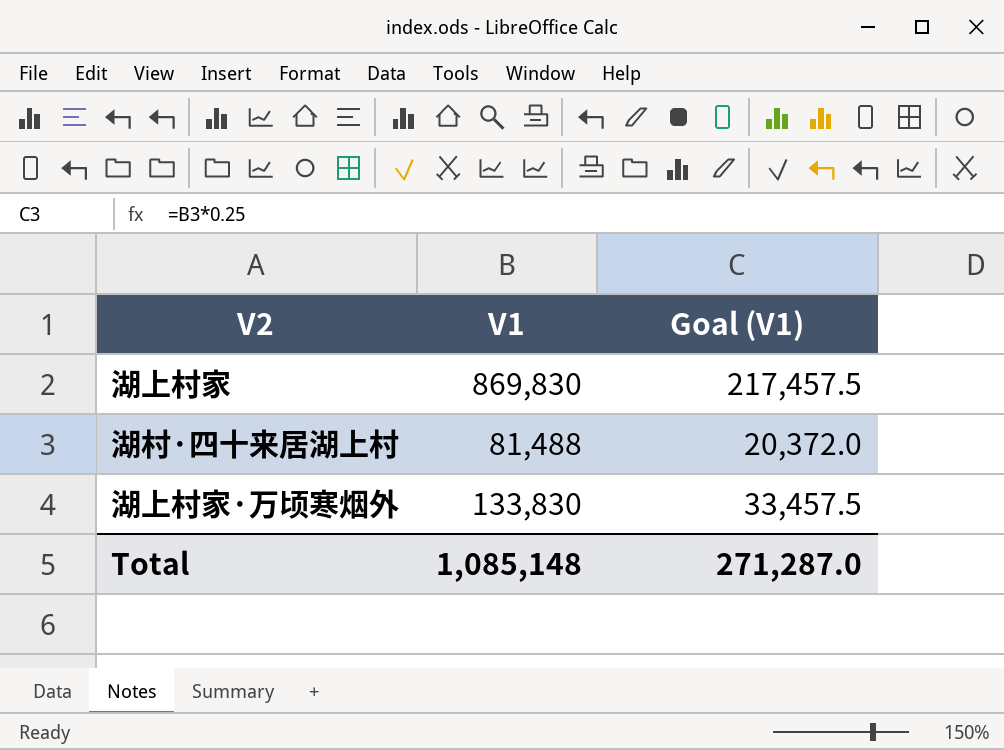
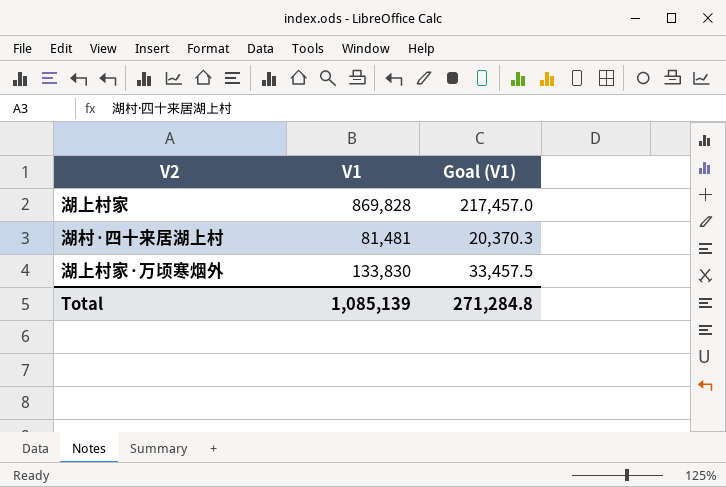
湖上村家 | V1: 869,830 -> 869,828
湖上村家 | Goal (V1): 217,457.5 -> 217,457.0
湖村·四十来居湖上村 | V1: 81,488 -> 81,481
湖村·四十来居湖上村 | Goal (V1): 20,372.0 -> 20,370.3
Total | V1: 1,085,148 -> 1,085,139
Total | Goal (V1): 271,287.0 -> 271,284.8

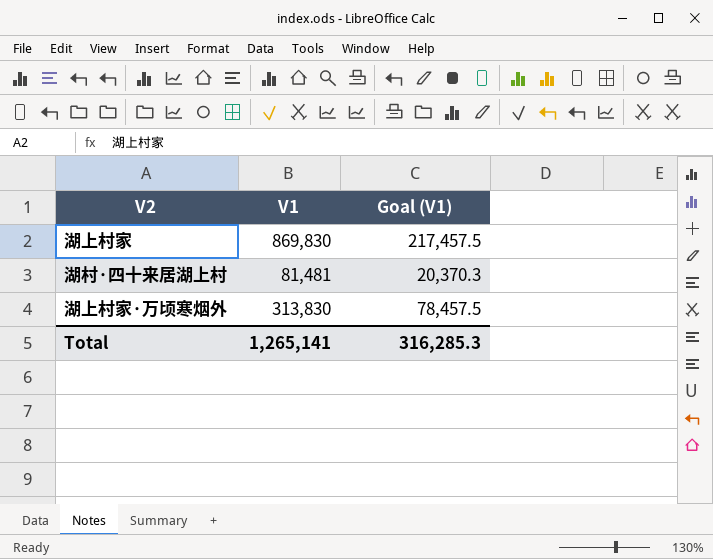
湖上村家 | V1: 869,828 -> 869,830
湖上村家 | Goal (V1): 217,457.0 -> 217,457.5
湖上村家·万顷寒烟外 | V1: 133,830 -> 313,830
湖上村家·万顷寒烟外 | Goal (V1): 33,457.5 -> 78,457.5
Total | V1: 1,085,139 -> 1,265,141
Total | Goal (V1): 271,284.8 -> 316,285.3

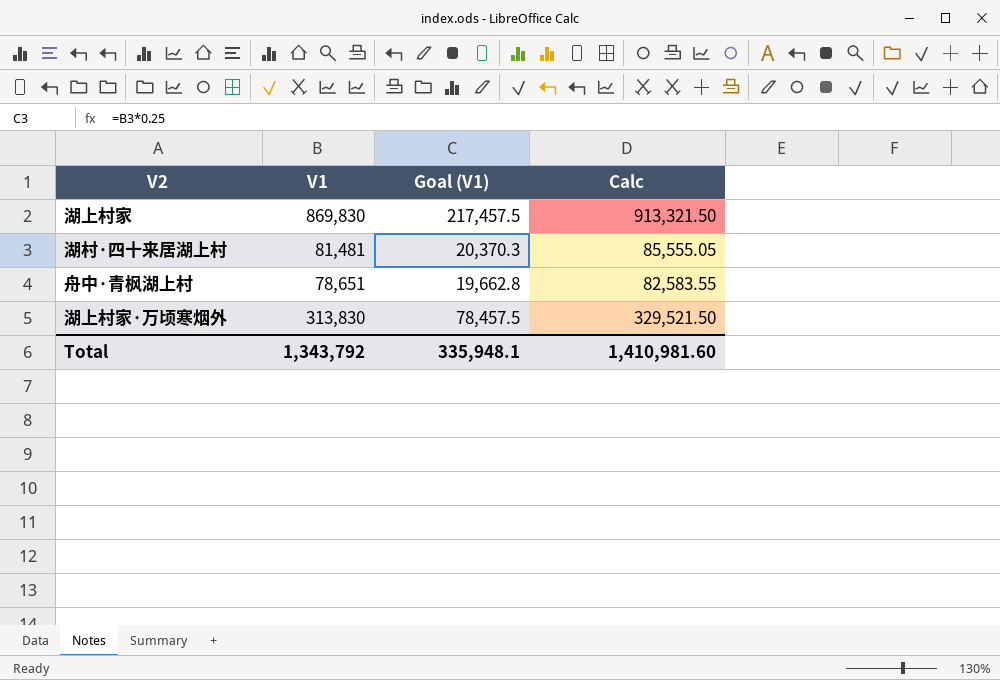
column Calc | formula: none -> [V1] * 1.05
row 舟中·青枫湖上村: none -> 78,651 | 19,662.8 | 82,583.55
Total | V1: 1,265,141 -> 1,343,792
Total | Goal (V1): 316,285.3 -> 335,948.1

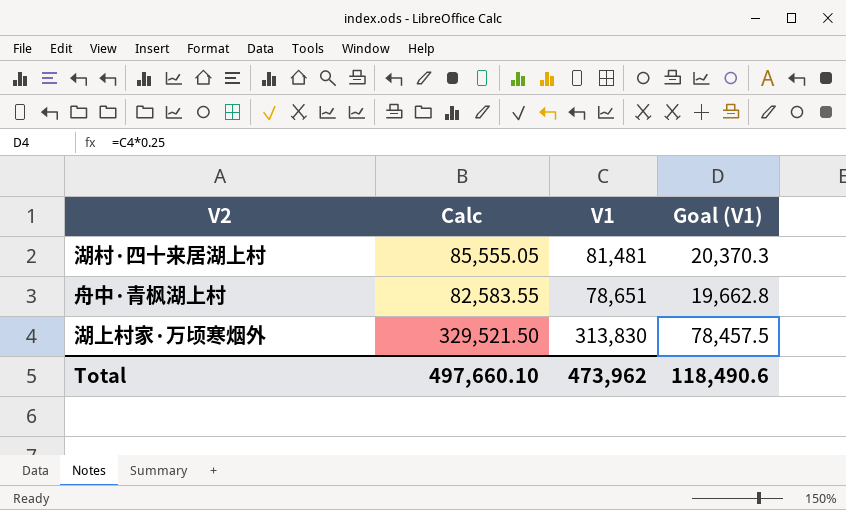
column Calc | position: 4 -> 2
row 湖上村家: 869,830 | 217,457.5 | 913,321.50 -> none
Total | Calc: 1,410,981.60 -> 497,660.10
Total | V1: 1,343,792 -> 473,962
Total | Goal (V1): 335,948.1 -> 118,490.6

